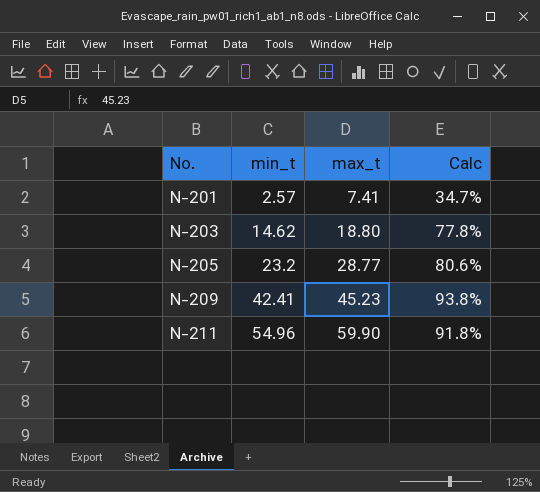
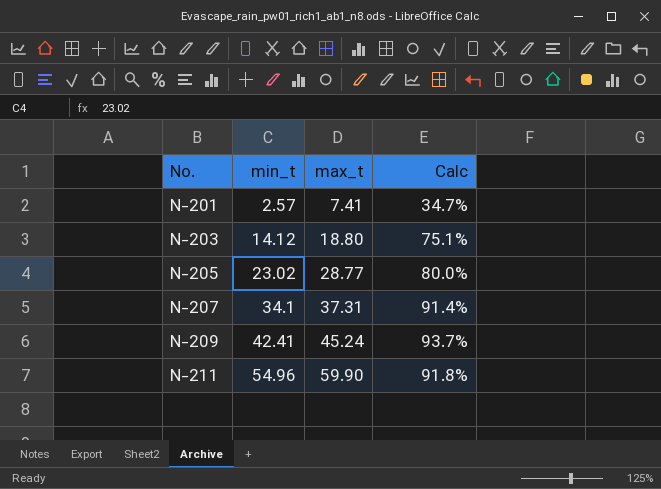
N-203 | min_t: 14.62 -> 14.12
N-203 | Calc: 77.8% -> 75.1%
N-205 | min_t: 23.2 -> 23.02
N-205 | Calc: 80.6% -> 80.0%
row N-207: none -> 34.1 | 37.31 | 91.4%
N-209 | max_t: 45.23 -> 45.24
N-209 | Calc: 93.8% -> 93.7%

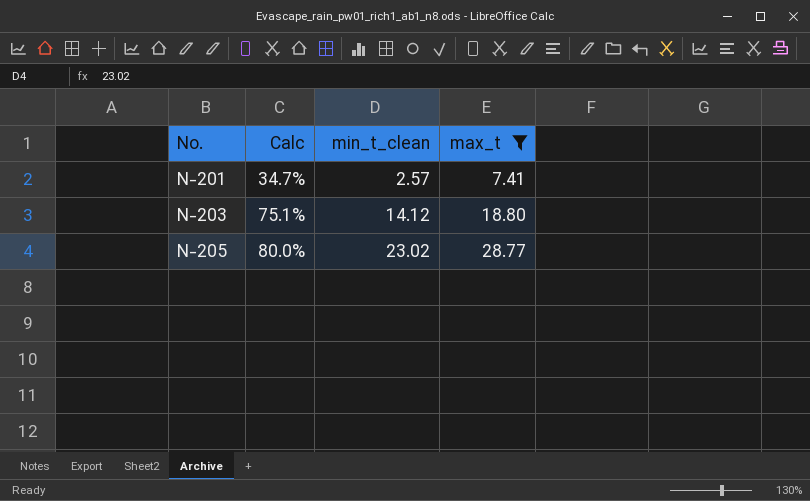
filter: none -> max_t <= 28.77
column Calc | position: 4 -> 2
column name: min_t -> min_t_clean

